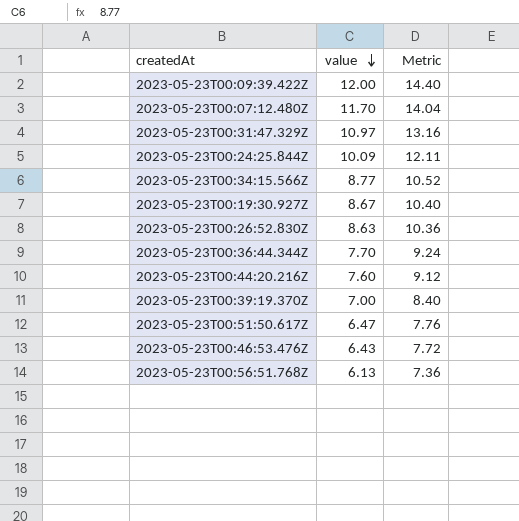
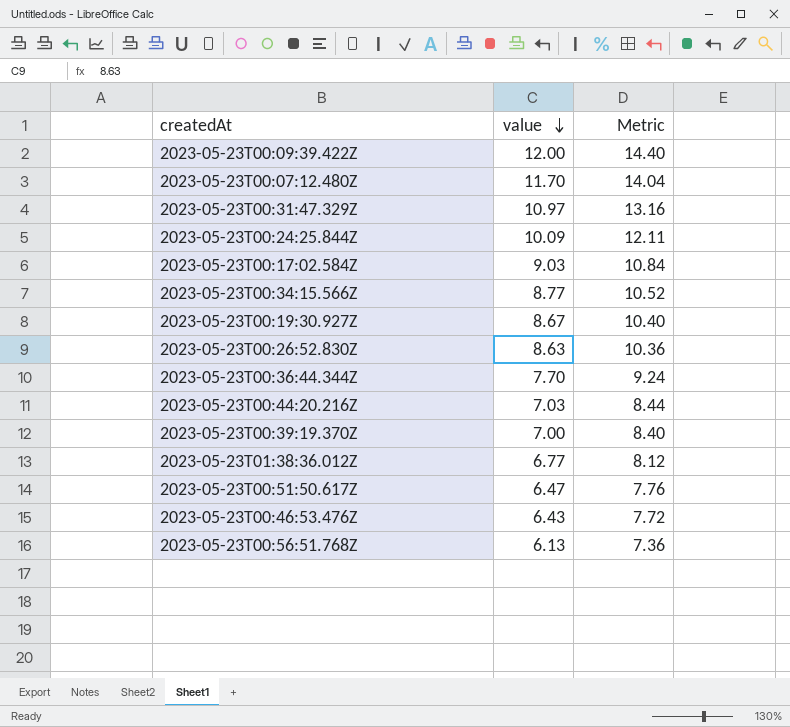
row 2023-05-23T00:17:02.584Z: none -> 9.03 | 10.84
2023-05-23T00:44:20.216Z | value: 7.60 -> 7.03
2023-05-23T00:44:20.216Z | Metric: 9.12 -> 8.44
row 2023-05-23T01:38:36.012Z: none -> 6.77 | 8.12

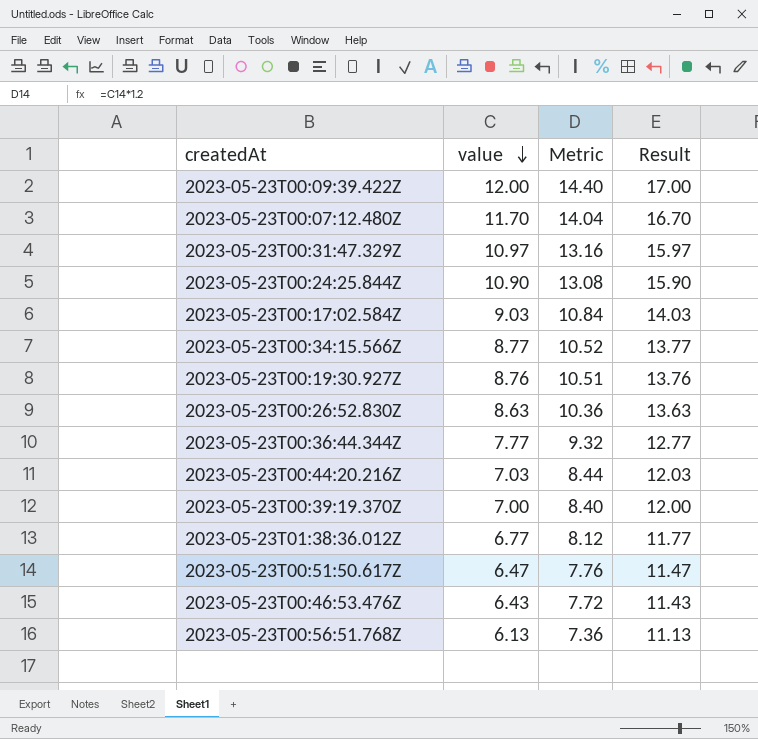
column Result | formula: none -> [value] + 5
2023-05-23T00:24:25.844Z | value: 10.09 -> 10.90
2023-05-23T00:24:25.844Z | Metric: 12.11 -> 13.08
2023-05-23T00:19:30.927Z | value: 8.67 -> 8.76
2023-05-23T00:19:30.927Z | Metric: 10.40 -> 10.51
2023-05-23T00:36:44.344Z | value: 7.70 -> 7.77
2023-05-23T00:36:44.344Z | Metric: 9.24 -> 9.32

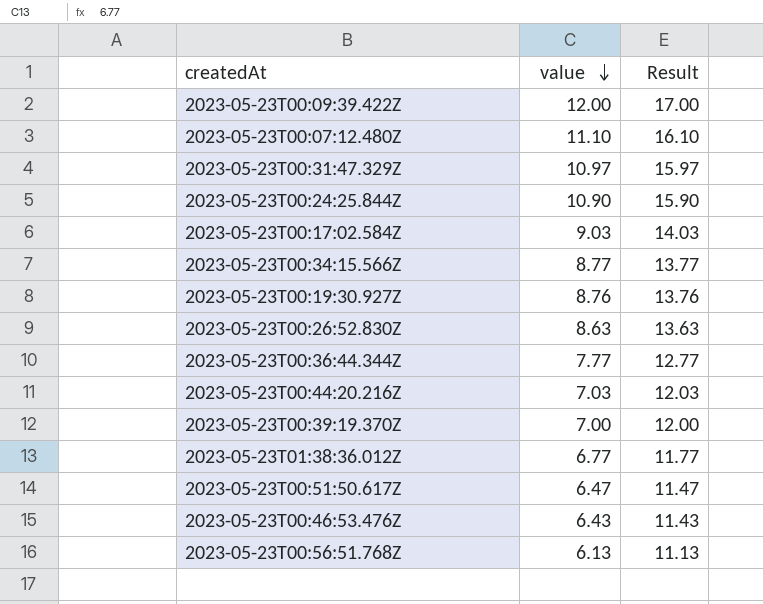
column Metric | formula: [value] * 1.2 -> none
2023-05-23T00:07:12.480Z | value: 11.70 -> 11.10
2023-05-23T00:07:12.480Z | Result: 16.70 -> 16.10

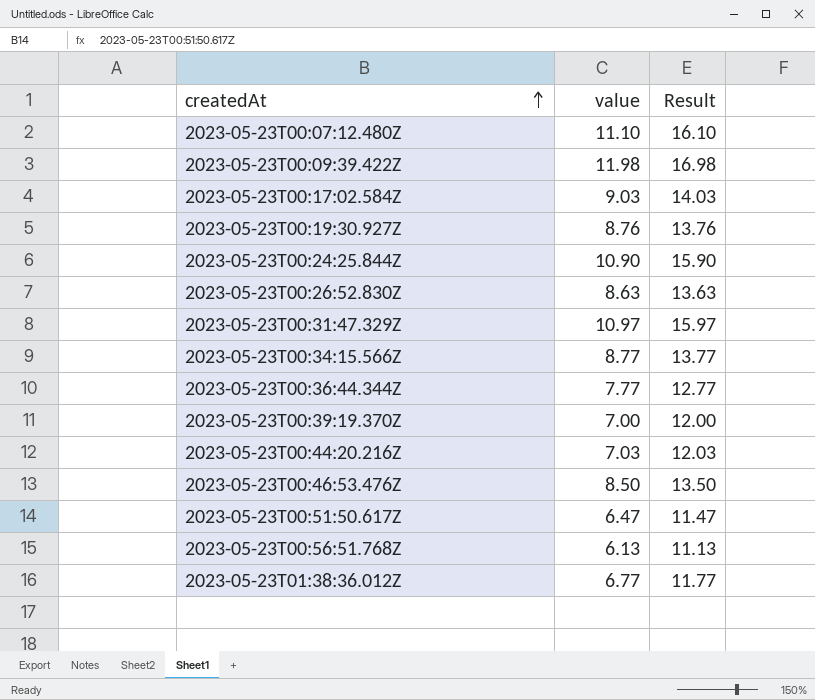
row order: value descending -> createdAt ascending
2023-05-23T00:09:39.422Z | value: 12.00 -> 11.98
2023-05-23T00:09:39.422Z | Result: 17.00 -> 16.98
2023-05-23T00:46:53.476Z | value: 6.43 -> 8.50
2023-05-23T00:46:53.476Z | Result: 11.43 -> 13.50

